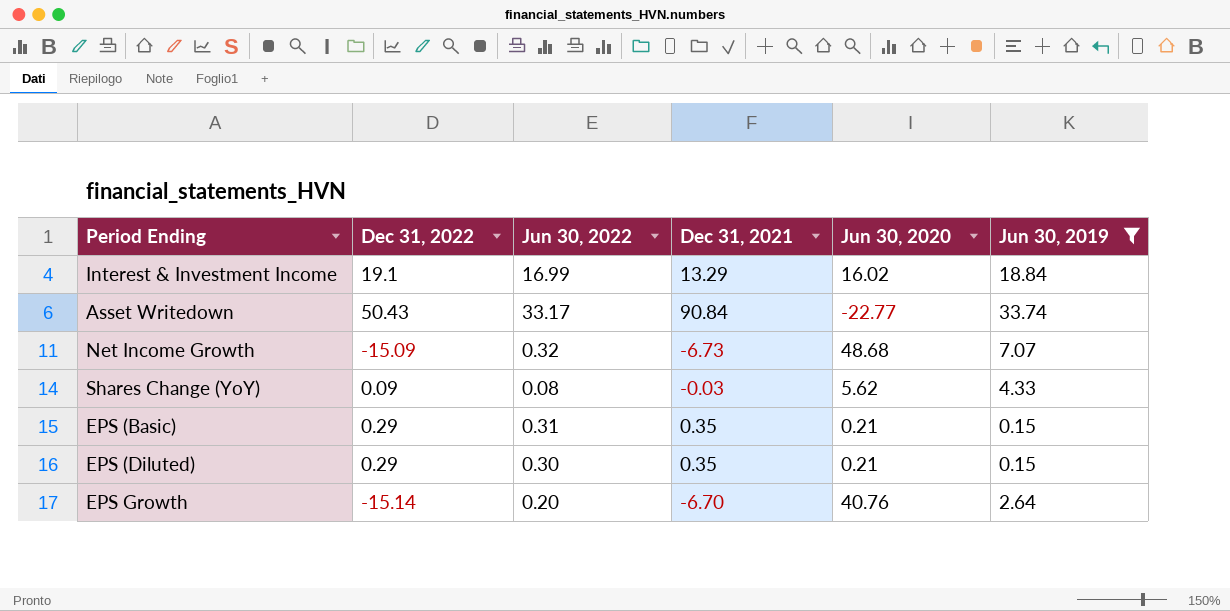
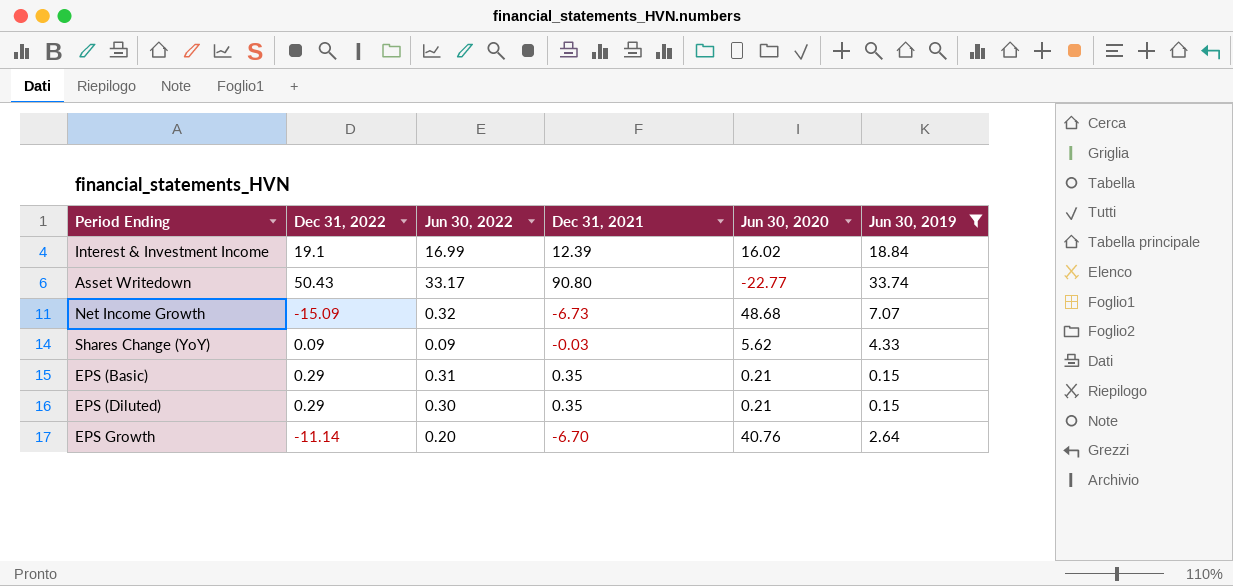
Interest & Investment Income | Dec 31, 2021: 13.29 -> 12.39
Asset Writedown | Dec 31, 2021: 90.84 -> 90.80
Shares Change (YoY) | Jun 30, 2022: 0.08 -> 0.09
EPS Growth | Dec 31, 2022: -15.14 -> -11.14

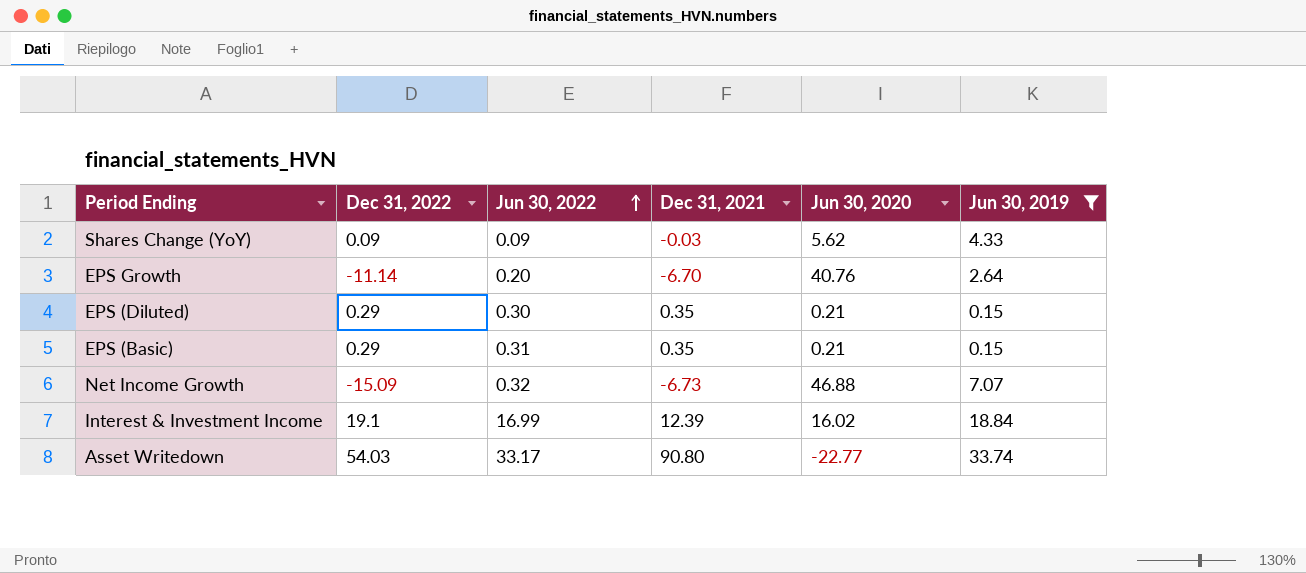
row order: none -> Jun 30, 2022 ascending
Net Income Growth | Jun 30, 2020: 48.68 -> 46.88
Asset Writedown | Dec 31, 2022: 50.43 -> 54.03

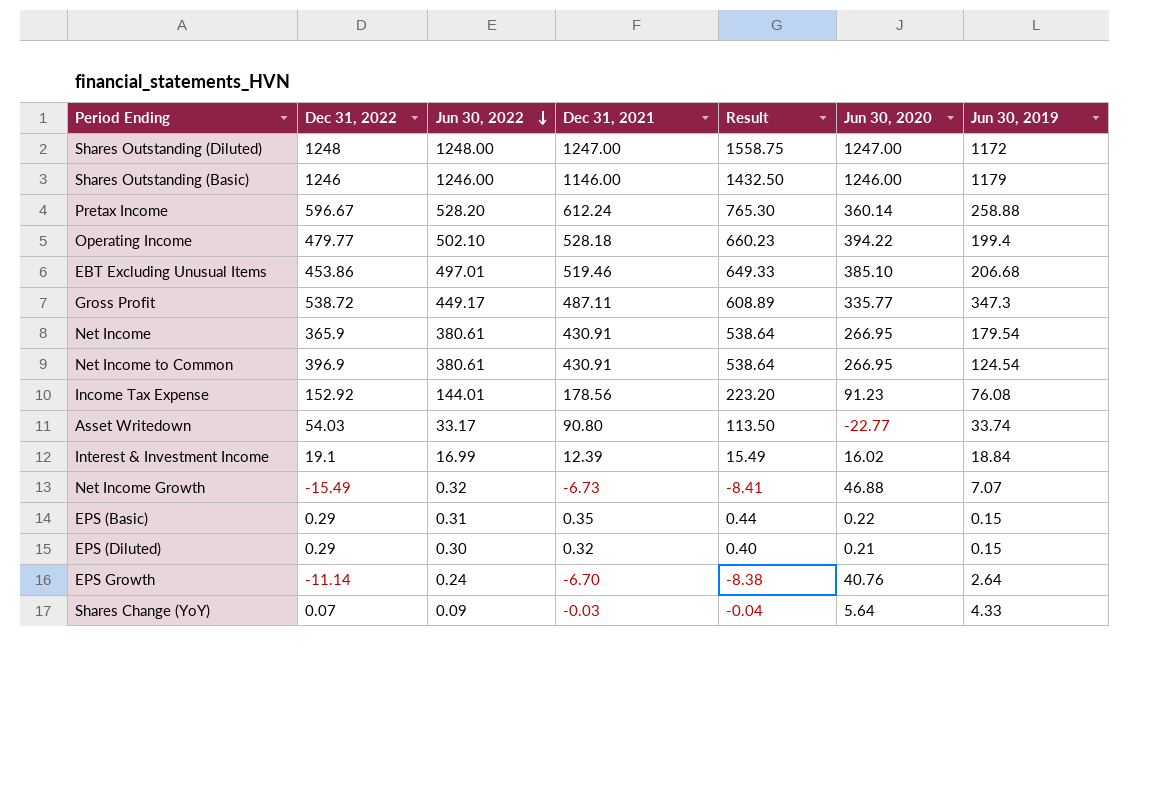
filter: Jun 30, 2019 <= 33.74 -> none
row order: Jun 30, 2022 ascending -> Jun 30, 2022 descending
column Result | formula: none -> [Dec 31, 2021] * 1.25
Net Income Growth | Dec 31, 2022: -15.09 -> -15.49
EPS (Basic) | Jun 30, 2020: 0.21 -> 0.22
EPS (Diluted) | Dec 31, 2021: 0.35 -> 0.32
EPS Growth | Jun 30, 2022: 0.20 -> 0.24
Shares Change (YoY) | Dec 31, 2022: 0.09 -> 0.07
Shares Change (YoY) | Jun 30, 2020: 5.62 -> 5.64

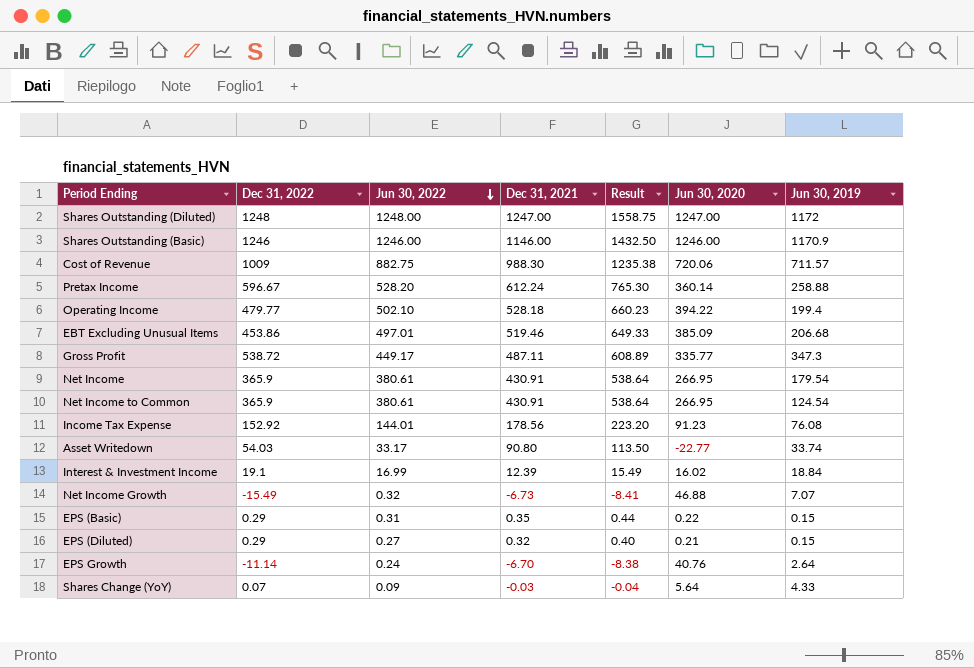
Shares Outstanding (Basic) | Jun 30, 2019: 1179 -> 1170.9
row Cost of Revenue: none -> 1009 | 882.75 | 988.30 | 1235.38 | 720.06 | 711.57
EBT Excluding Unusual Items | Jun 30, 2020: 385.10 -> 385.09
Net Income to Common | Dec 31, 2022: 396.9 -> 365.9
EPS (Diluted) | Jun 30, 2022: 0.30 -> 0.27

